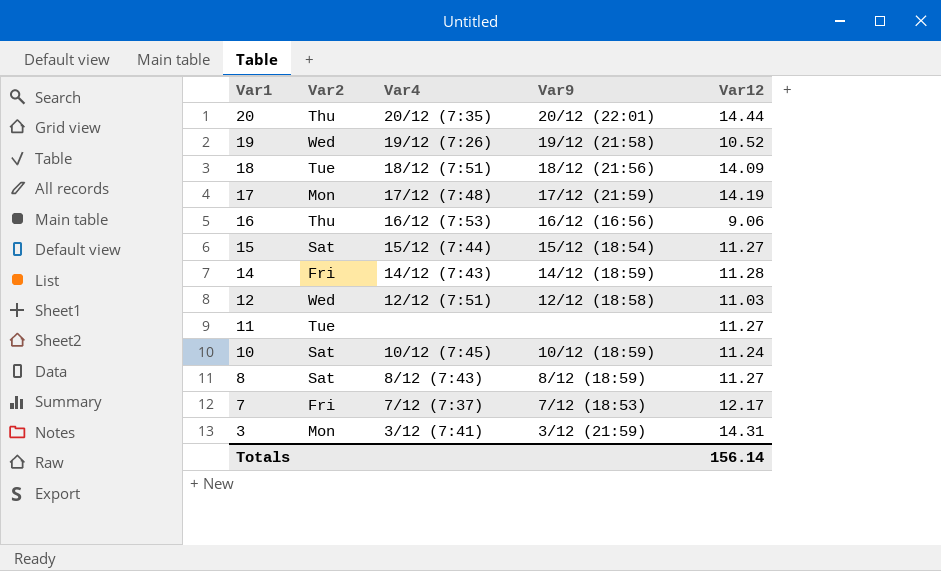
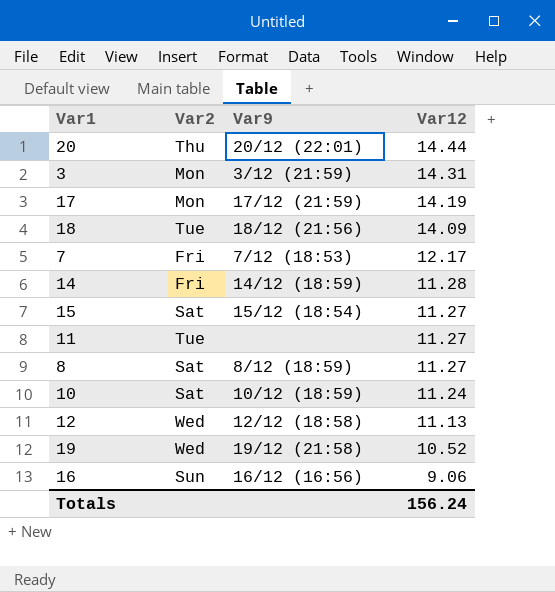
row order: Var1 descending -> Var12 descending
column Var4 | position: 3 -> none
12 | Var12: 11.03 -> 11.13
16 | Var2: Thu -> Sun
Totals | Var12: 156.14 -> 156.24

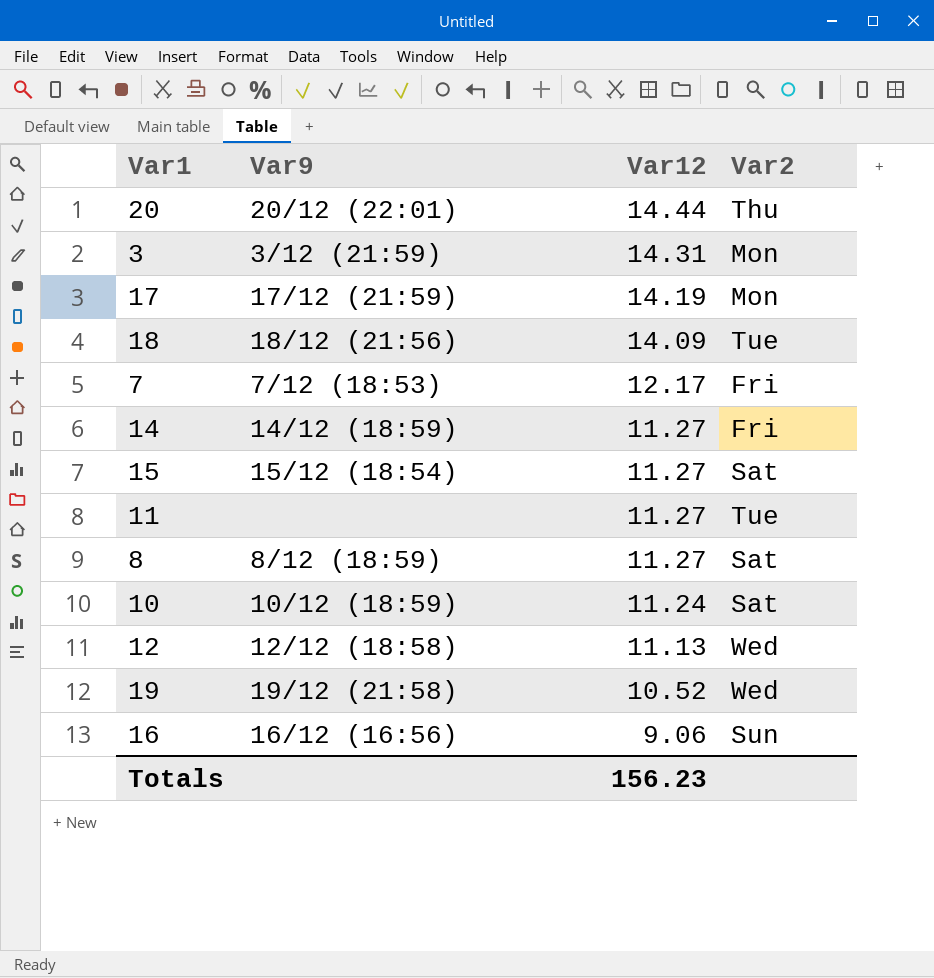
column Var2 | position: 2 -> 4
14 | Var12: 11.28 -> 11.27
Totals | Var12: 156.24 -> 156.23

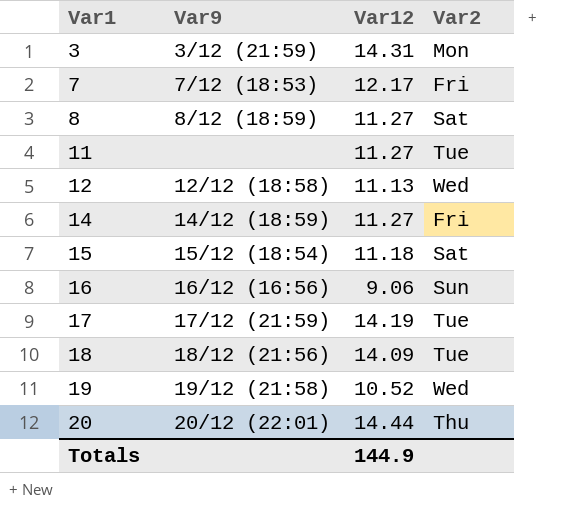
row order: Var12 descending -> Var1 ascending
row 10: 10/12 (18:59) | 11.24 | Sat -> none
15 | Var12: 11.27 -> 11.18
17 | Var2: Mon -> Tue
Totals | Var12: 156.23 -> 144.9

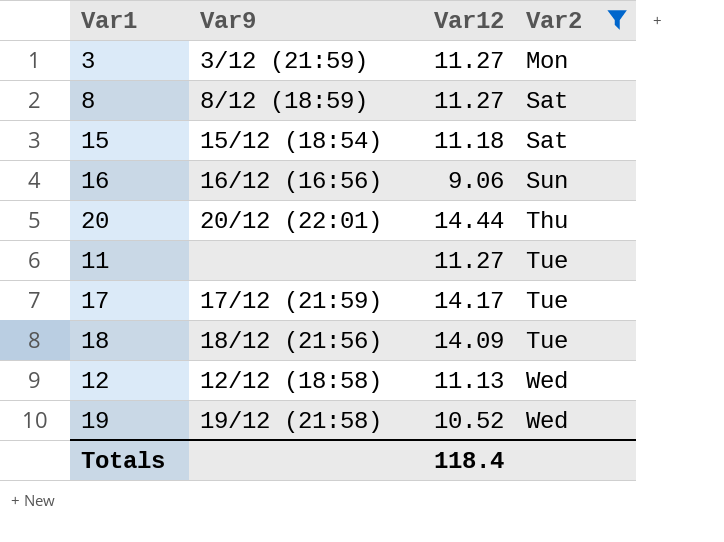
filter: none -> Var2 != Fri
row order: Var1 ascending -> Var2 ascending
3 | Var12: 14.31 -> 11.27
17 | Var12: 14.19 -> 14.17
Totals | Var12: 144.9 -> 118.4

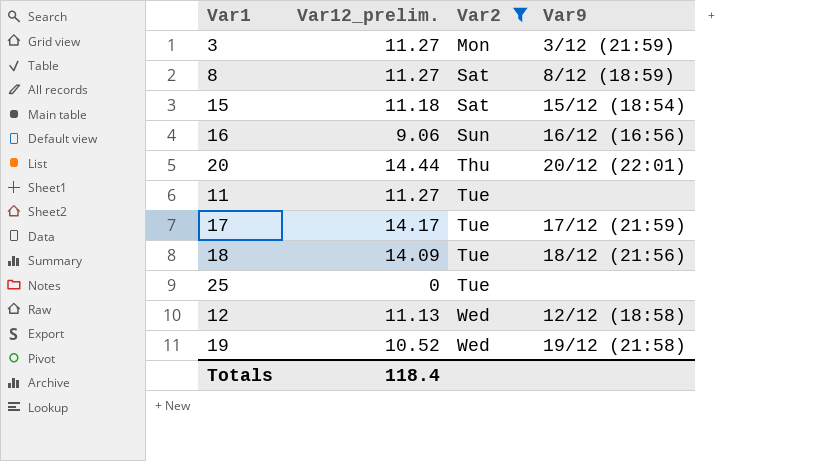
column name: Var12 -> Var12_prelim.
column Var9 | position: 2 -> 4
row 25: none -> 0 | Tue | none

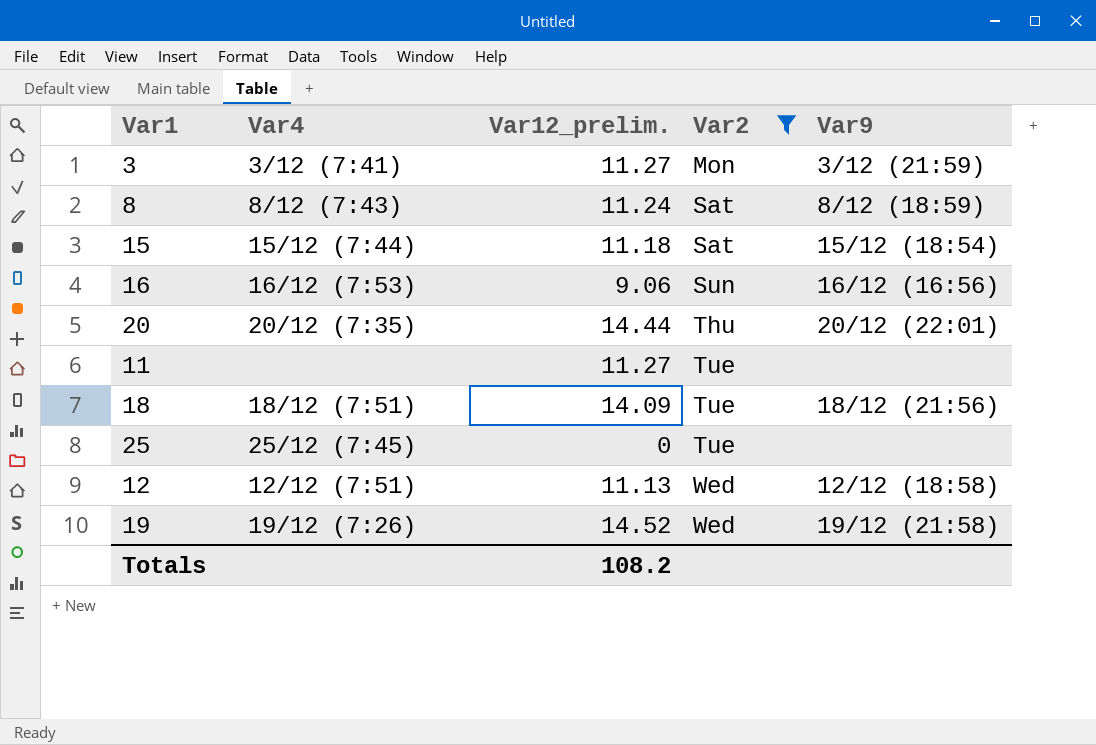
column Var4 | position: none -> 2
row 17: 14.17 | Tue | 17/12 (21:59) -> none
8 | Var12_prelim.: 11.27 -> 11.24
19 | Var12_prelim.: 10.52 -> 14.52
Totals | Var12_prelim.: 118.4 -> 108.2

